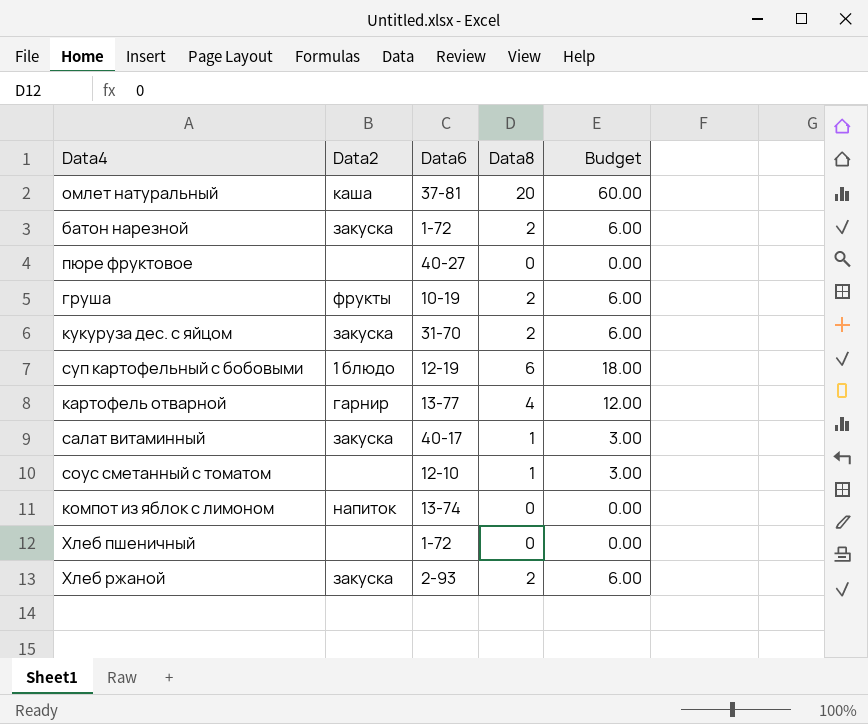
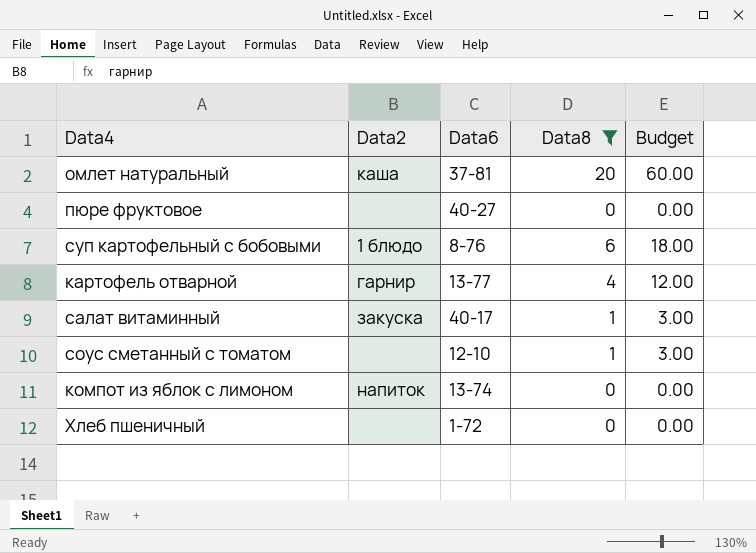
filter: none -> Data8 != 2
суп картофельный с бобовыми | Data6: 12-19 -> 8-76

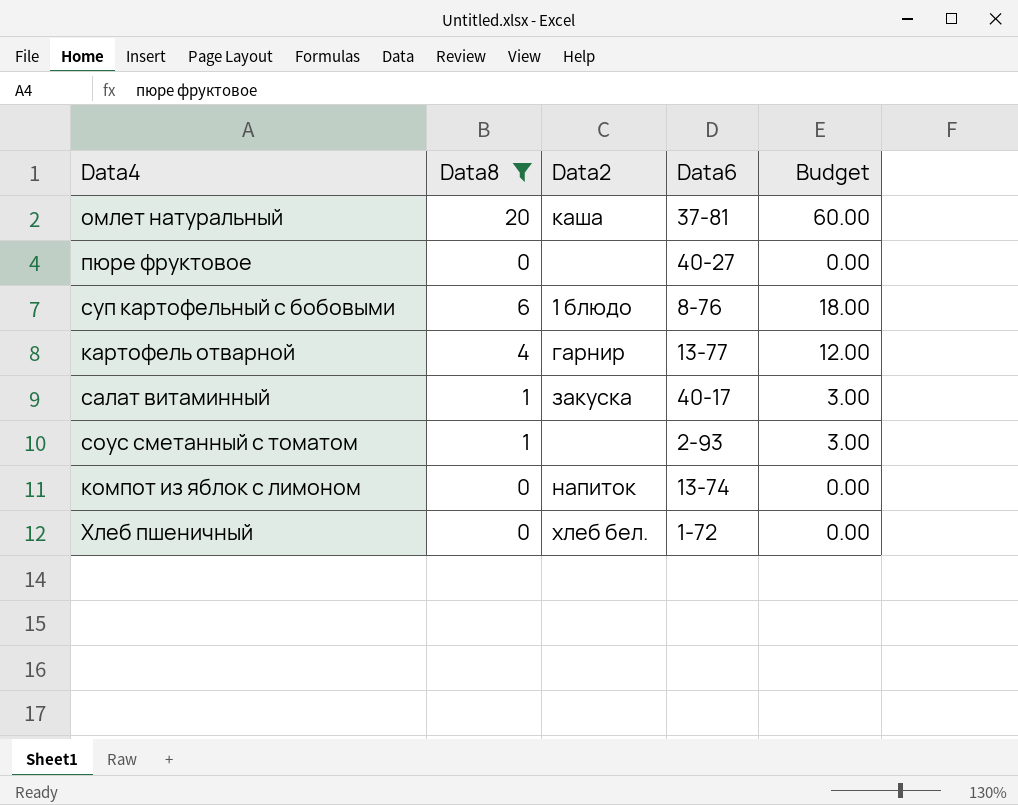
column Data8 | position: 4 -> 2
соус сметанный с томатом | Data6: 12-10 -> 2-93
Хлеб пшеничный | Data2: none -> хлеб бел.

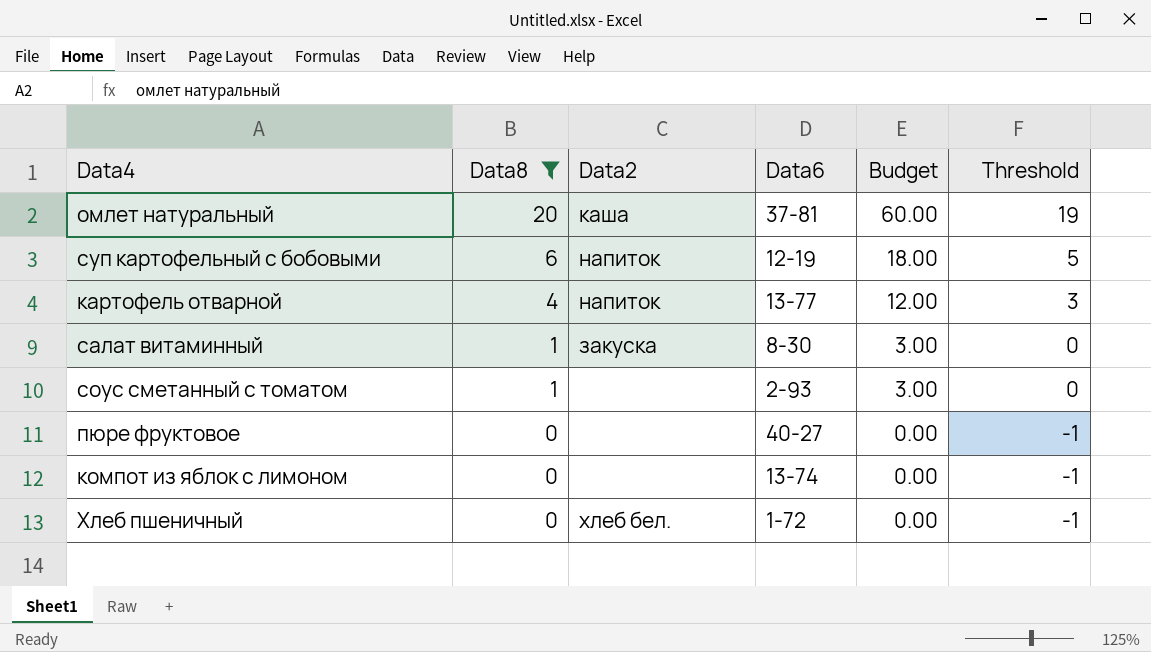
row order: none -> Data8 descending
column Threshold | formula: none -> [Data8] - 1
суп картофельный с бобовыми | Data2: 1 блюдо -> напиток
суп картофельный с бобовыми | Data6: 8-76 -> 12-19
картофель отварной | Data2: гарнир -> напиток
салат витаминный | Data6: 40-17 -> 8-30
компот из яблок с лимоном | Data2: напиток -> none

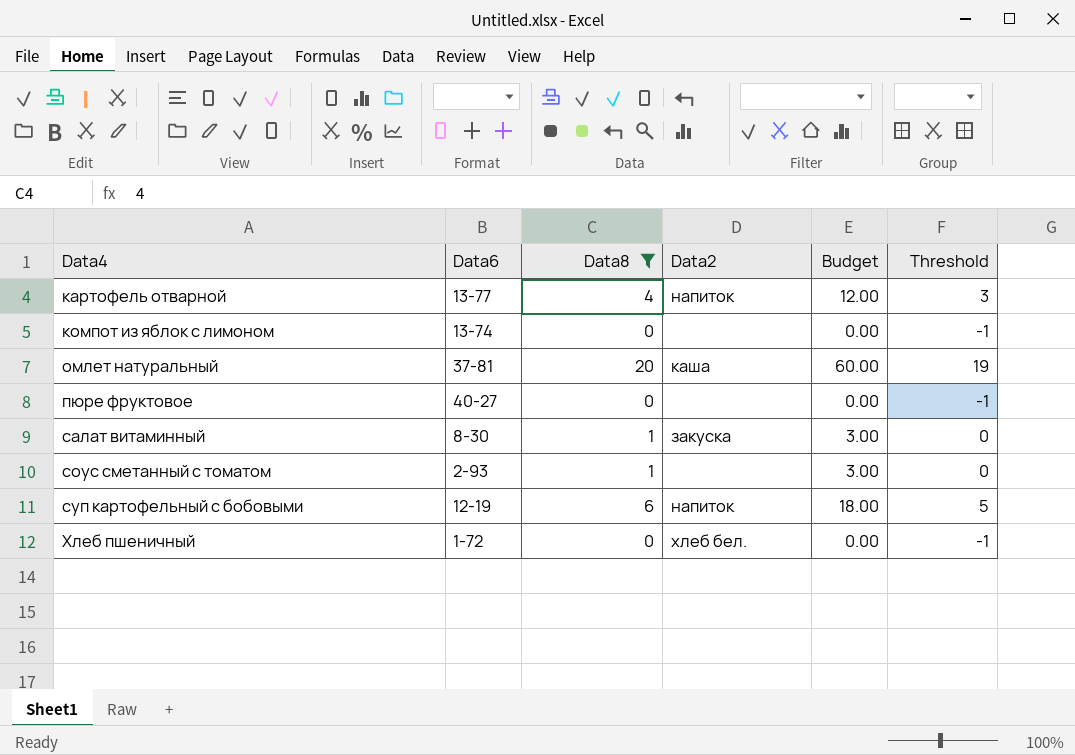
row order: Data8 descending -> Data4 ascending
column Data6 | position: 4 -> 2

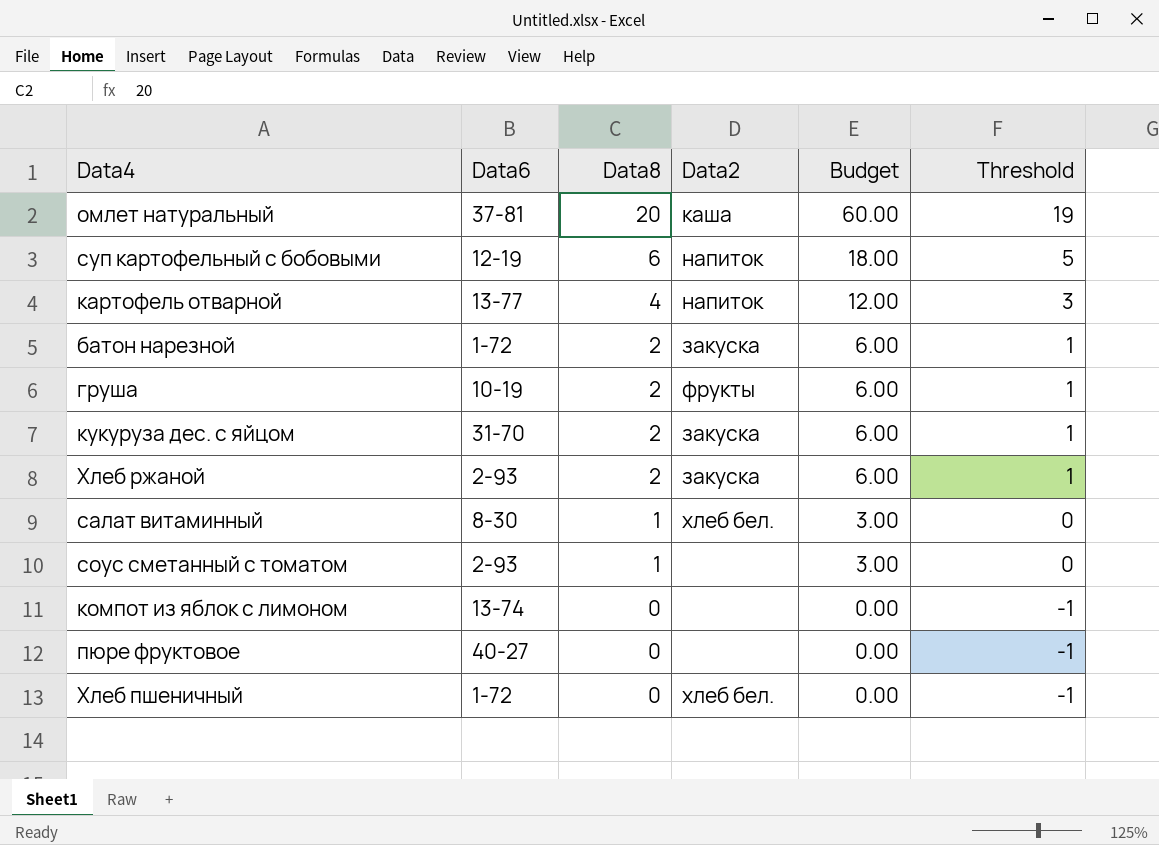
filter: Data8 != 2 -> none
row order: Data4 ascending -> Data8 descending
салат витаминный | Data2: закуска -> хлеб бел.

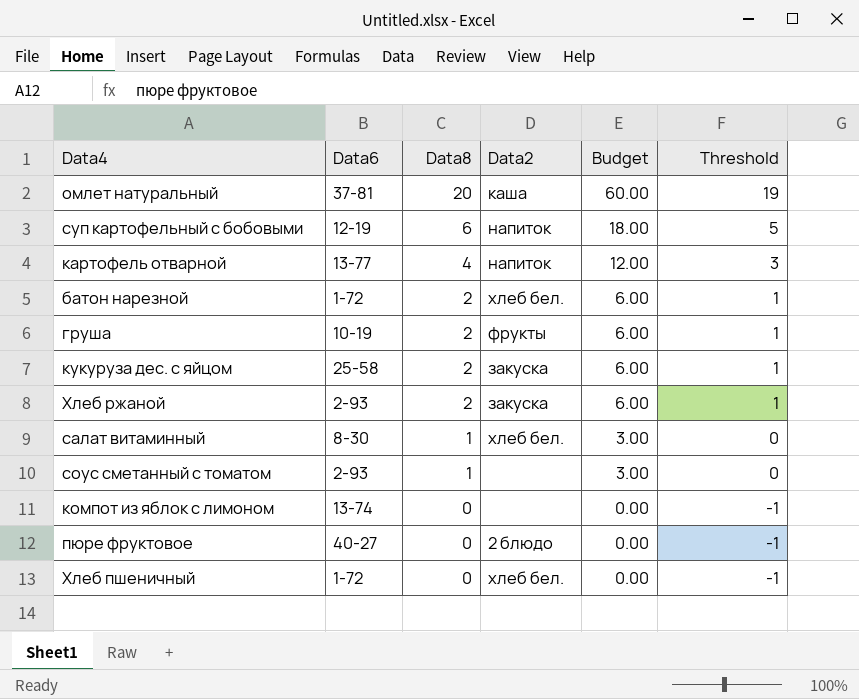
батон нарезной | Data2: закуска -> хлеб бел.
кукуруза дес. с яйцом | Data6: 31-70 -> 25-58
пюре фруктовое | Data2: none -> 2 блюдо

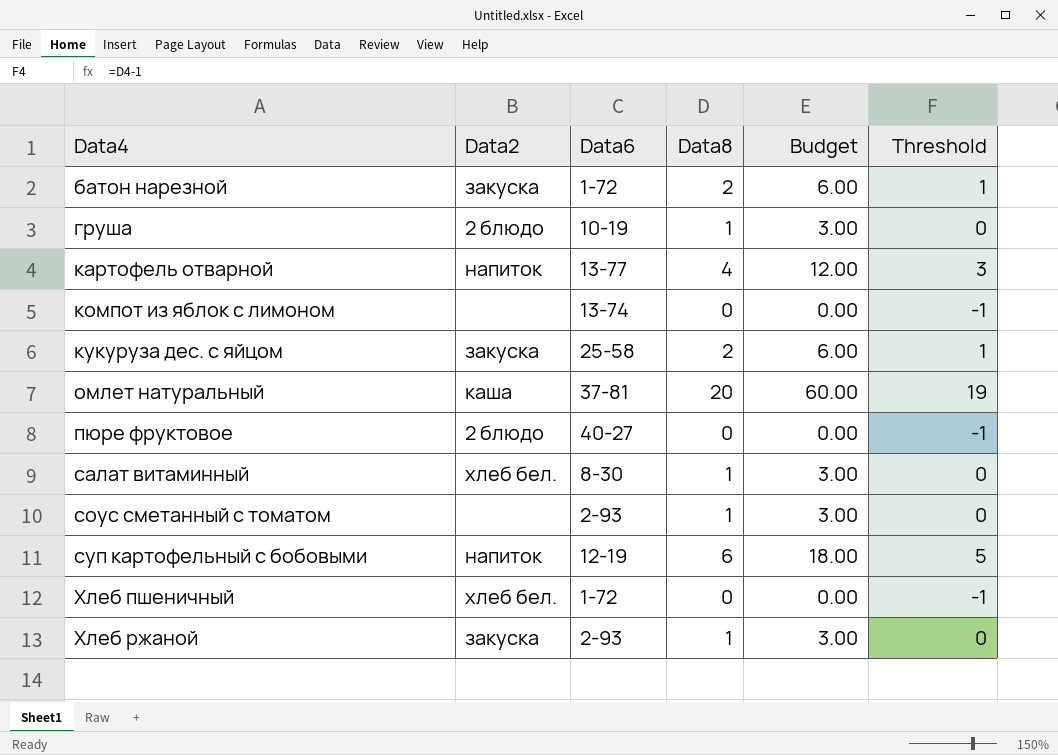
row order: Data8 descending -> Data4 ascending
column Data2 | position: 4 -> 2
батон нарезной | Data2: хлеб бел. -> закуска
груша | Data2: фрукты -> 2 блюдо
груша | Data8: 2 -> 1
груша | Budget: 6.00 -> 3.00
груша | Threshold: 1 -> 0
Хлеб ржаной | Data8: 2 -> 1
Хлеб ржаной | Budget: 6.00 -> 3.00
Хлеб ржаной | Threshold: 1 -> 0

